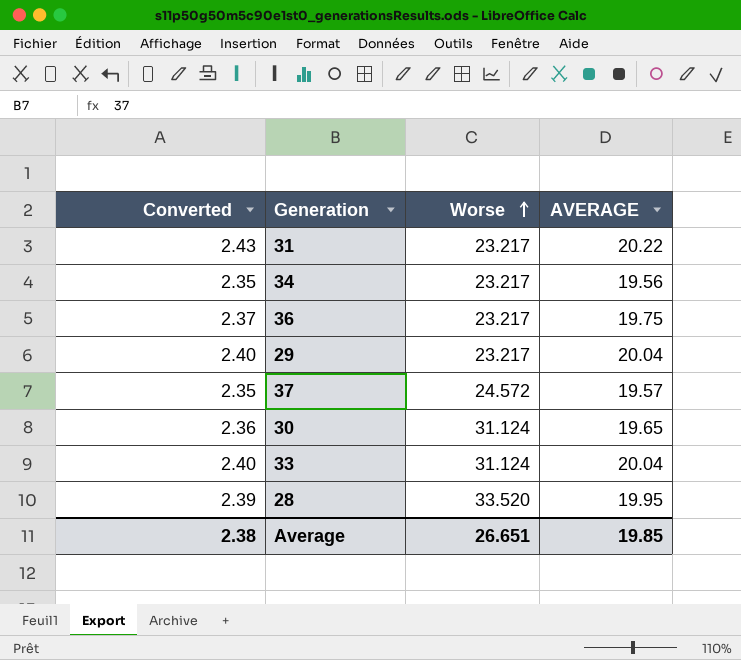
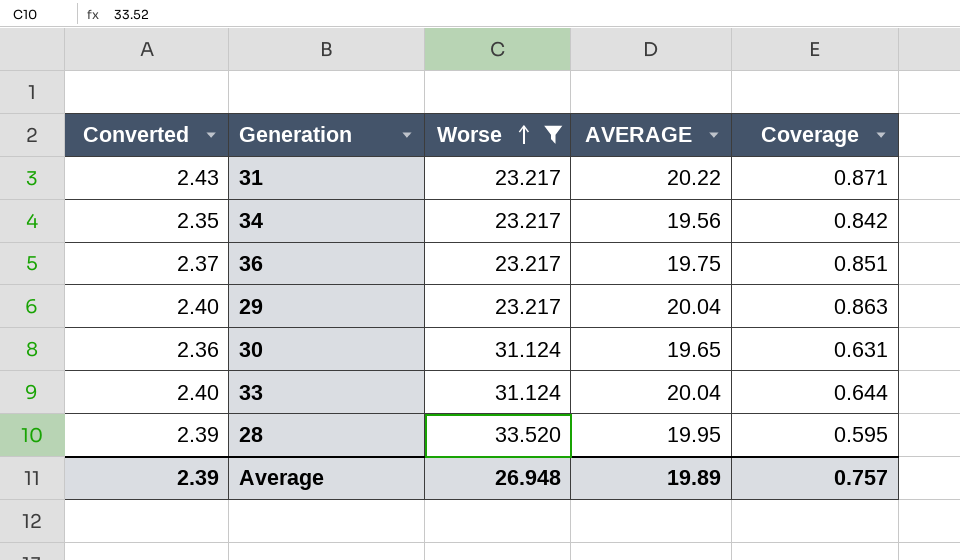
filter: none -> Worse != 24.572
column Coverage | formula: none -> [AVERAGE] / [Worse]
Average | Converted: 2.38 -> 2.39
Average | Worse: 26.651 -> 26.948
Average | AVERAGE: 19.85 -> 19.89

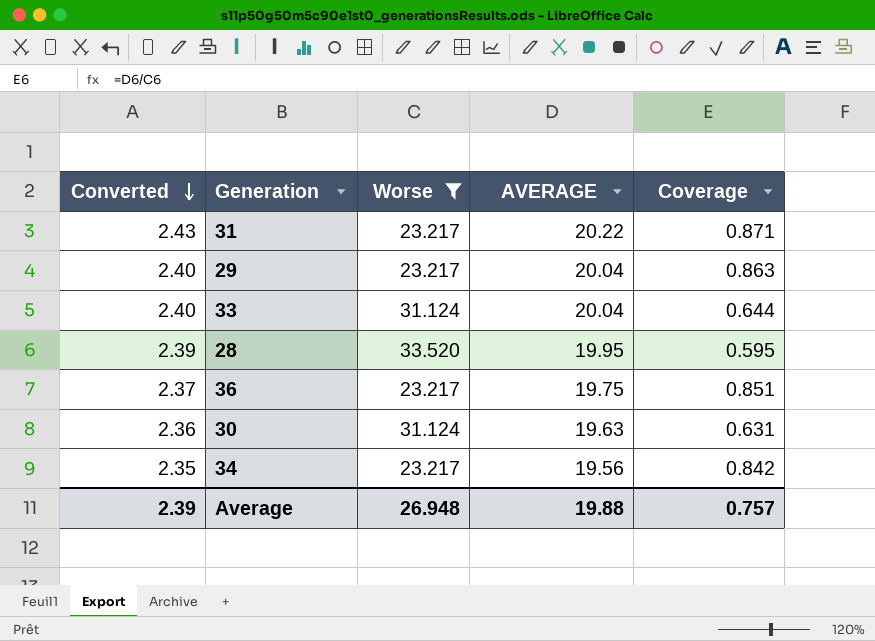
row order: Worse ascending -> Converted descending
30 | AVERAGE: 19.65 -> 19.63
Average | AVERAGE: 19.89 -> 19.88

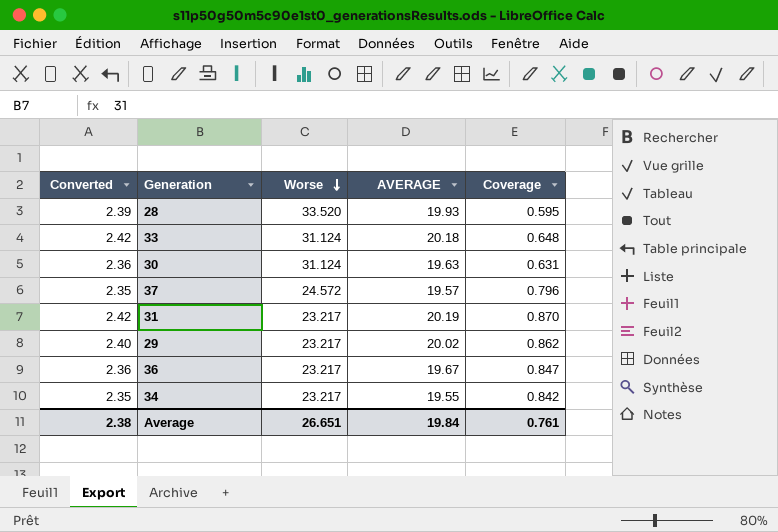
filter: Worse != 24.572 -> none
row order: Converted descending -> Worse descending
28 | AVERAGE: 19.95 -> 19.93
33 | Converted: 2.40 -> 2.42
33 | AVERAGE: 20.04 -> 20.18
33 | Coverage: 0.644 -> 0.648
31 | Converted: 2.43 -> 2.42
31 | AVERAGE: 20.22 -> 20.19
31 | Coverage: 0.871 -> 0.870
29 | AVERAGE: 20.04 -> 20.02
29 | Coverage: 0.863 -> 0.862
36 | Converted: 2.37 -> 2.36
36 | AVERAGE: 19.75 -> 19.67
36 | Coverage: 0.851 -> 0.847
34 | AVERAGE: 19.56 -> 19.55
Average | Converted: 2.39 -> 2.38
Average | Worse: 26.948 -> 26.651
Average | AVERAGE: 19.88 -> 19.84
Average | Coverage: 0.757 -> 0.761

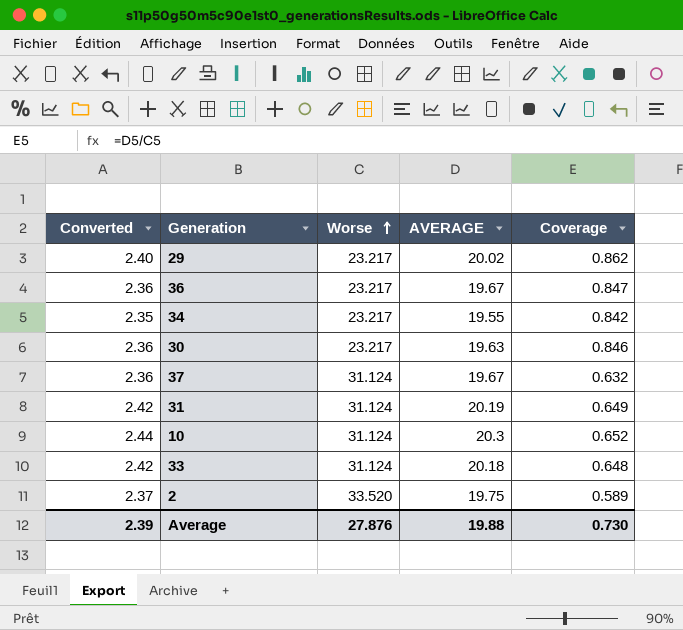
row order: Worse descending -> Worse ascending
row 28: 2.39 | 33.520 | 19.93 | 0.595 -> none
30 | Worse: 31.124 -> 23.217
30 | Coverage: 0.631 -> 0.846
37 | Converted: 2.35 -> 2.36
37 | Worse: 24.572 -> 31.124
37 | AVERAGE: 19.57 -> 19.67
37 | Coverage: 0.796 -> 0.632
31 | Worse: 23.217 -> 31.124
31 | Coverage: 0.870 -> 0.649
row 10: none -> 2.44 | 31.124 | 20.3 | 0.652
row 2: none -> 2.37 | 33.520 | 19.75 | 0.589
Average | Converted: 2.38 -> 2.39
Average | Worse: 26.651 -> 27.876
Average | AVERAGE: 19.84 -> 19.88
Average | Coverage: 0.761 -> 0.730

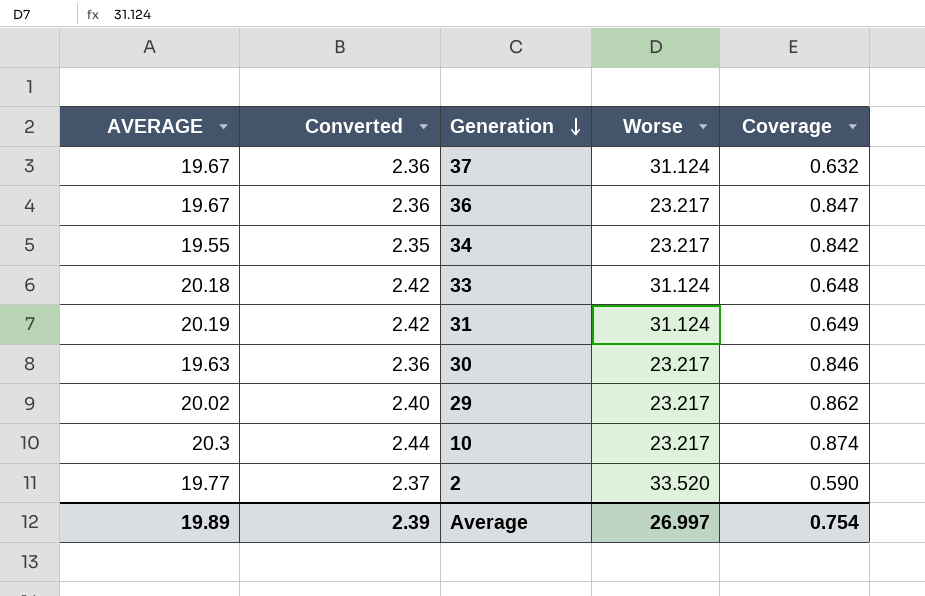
row order: Worse ascending -> Generation descending
column AVERAGE | position: 4 -> 1
10 | Worse: 31.124 -> 23.217
10 | Coverage: 0.652 -> 0.874
2 | AVERAGE: 19.75 -> 19.77
2 | Coverage: 0.589 -> 0.590
Average | AVERAGE: 19.88 -> 19.89
Average | Worse: 27.876 -> 26.997
Average | Coverage: 0.730 -> 0.754

